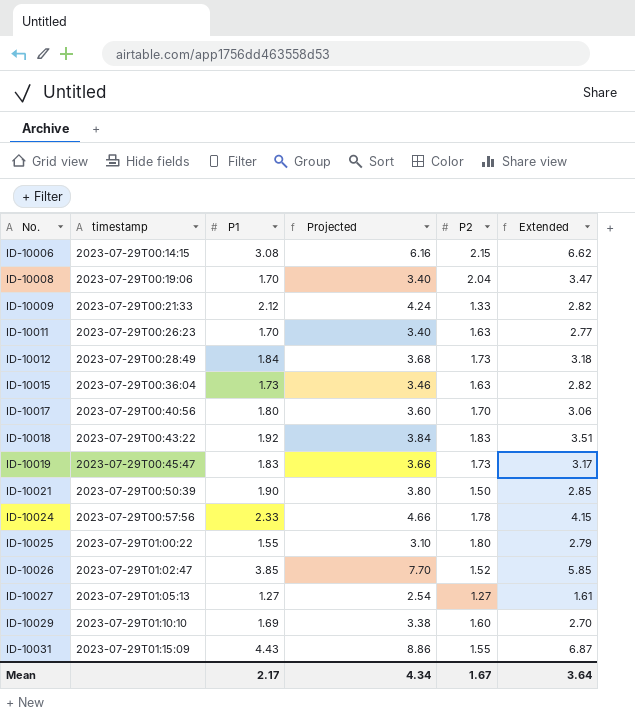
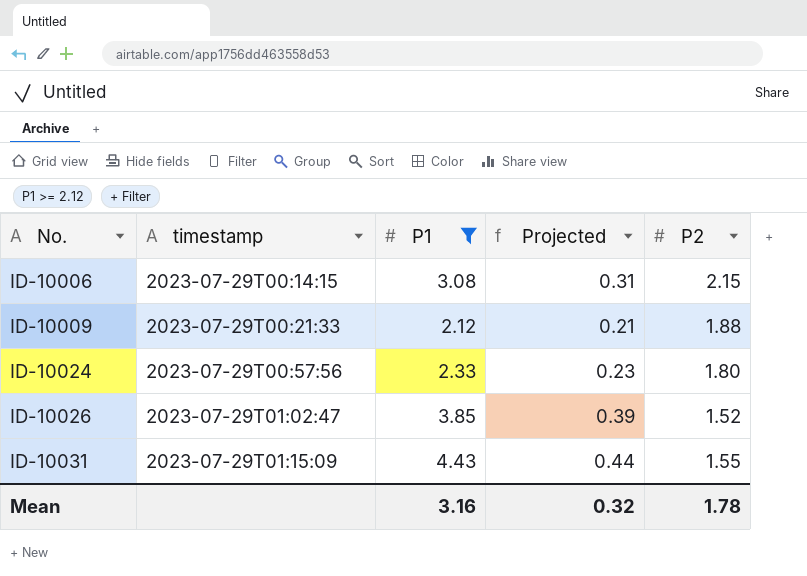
filter: none -> P1 >= 2.12
column Extended | formula: [P1] * [P2] -> none
column Projected | formula: [P1] * 2 -> [P1] * 0.1
ID-10009 | P2: 1.33 -> 1.88
ID-10024 | P2: 1.78 -> 1.80
Mean | P1: 2.17 -> 3.16
Mean | Projected: 4.34 -> 0.32
Mean | P2: 1.67 -> 1.78

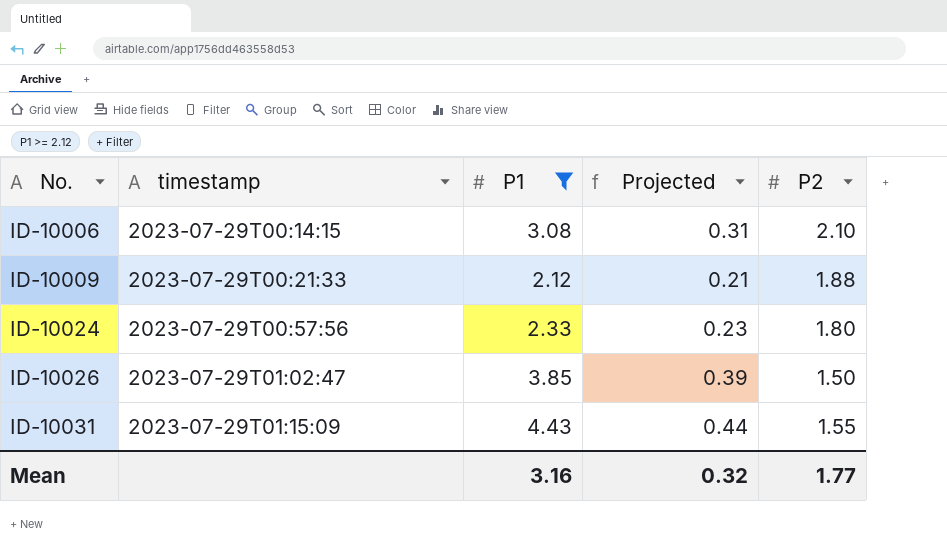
ID-10006 | P2: 2.15 -> 2.10
ID-10026 | P2: 1.52 -> 1.50
Mean | P2: 1.78 -> 1.77

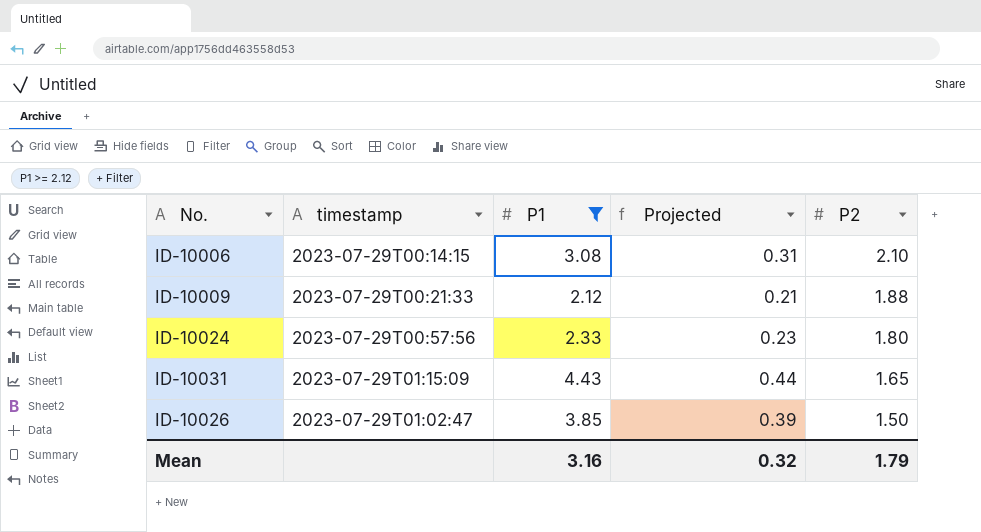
row order: No. ascending -> P2 descending
ID-10031 | P2: 1.55 -> 1.65
Mean | P2: 1.77 -> 1.79

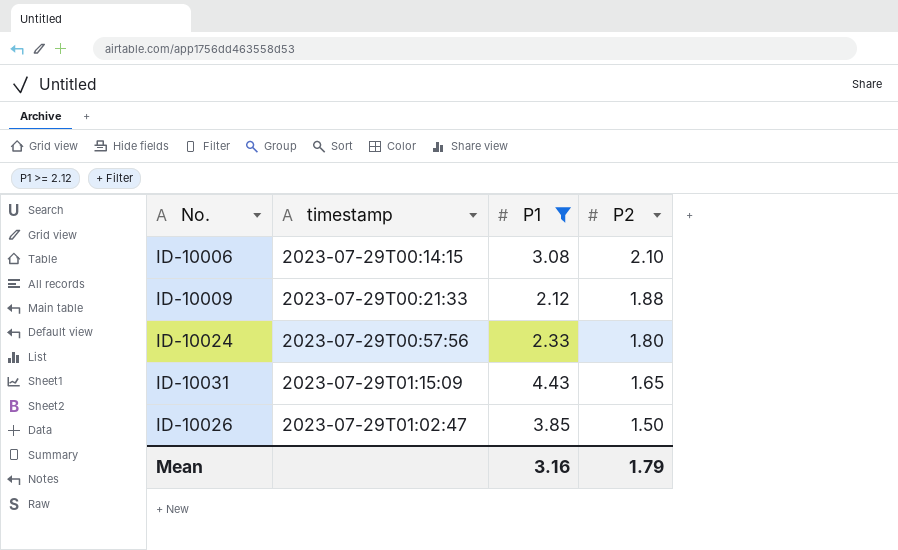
column Projected | formula: [P1] * 0.1 -> none

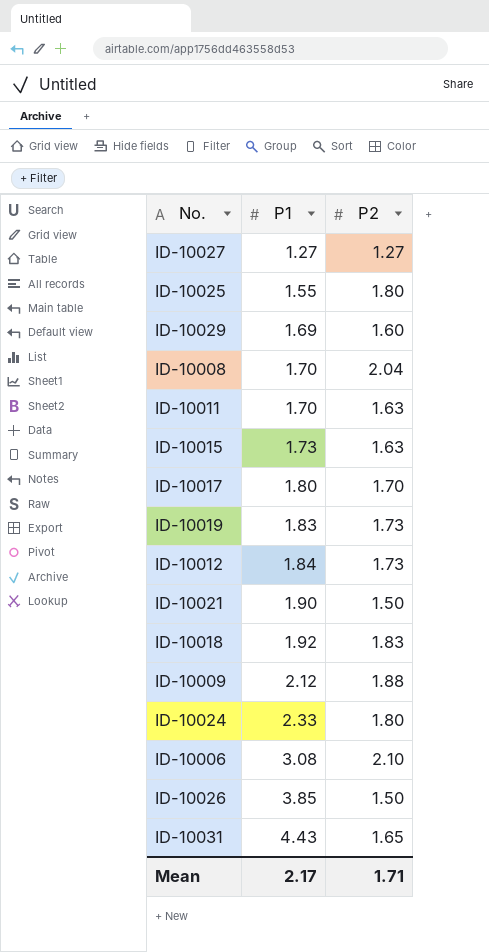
filter: P1 >= 2.12 -> none
row order: P2 descending -> P1 ascending
column timestamp | position: 2 -> none
Mean | P1: 3.16 -> 2.17
Mean | P2: 1.79 -> 1.71

